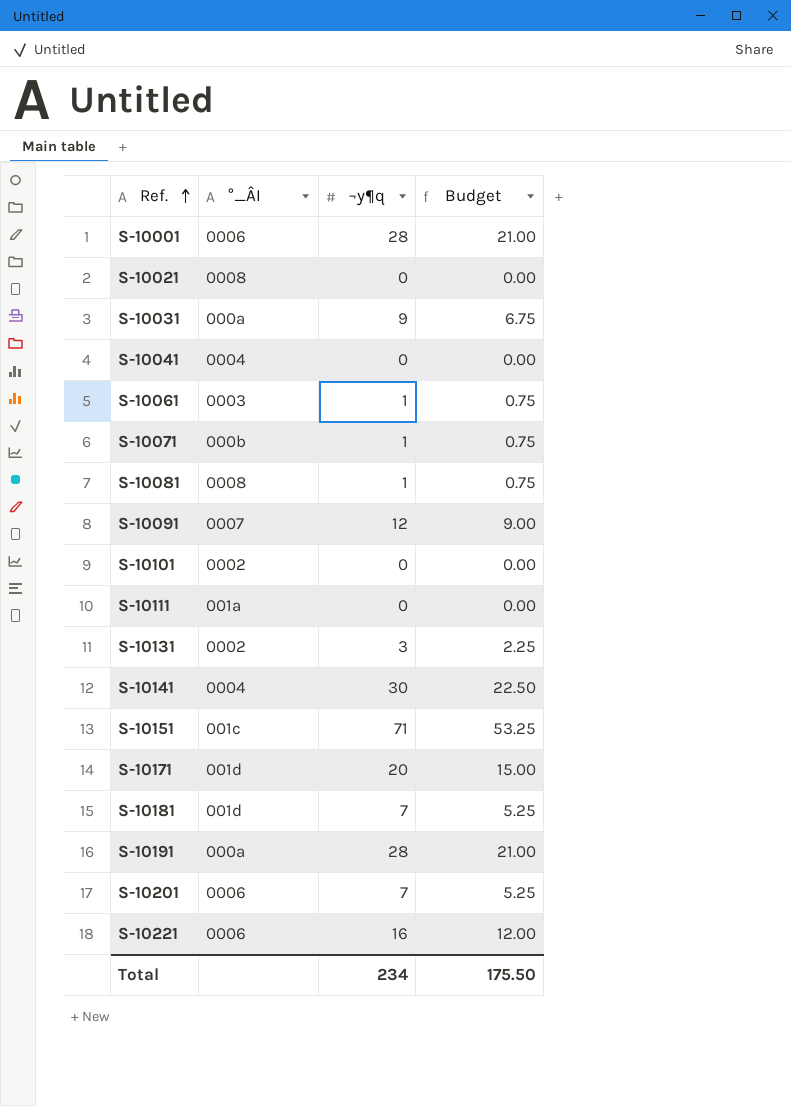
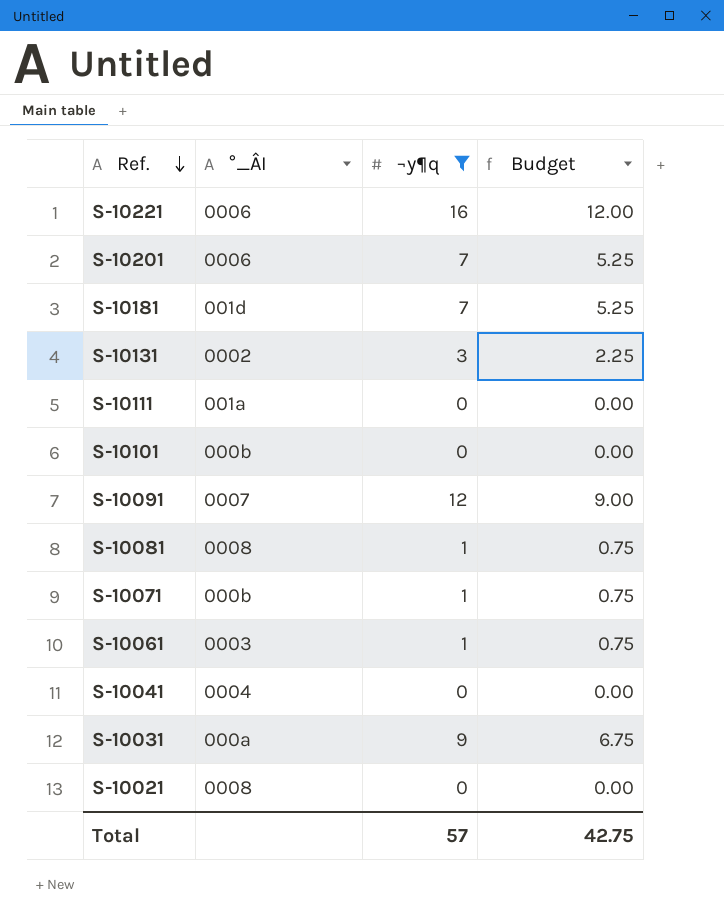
filter: none -> ¬y¶q <= 16
row order: Ref. ascending -> Ref. descending
S-10101 | °_ÂI: 0002 -> 000b
Total | ¬y¶q: 234 -> 57
Total | Budget: 175.50 -> 42.75

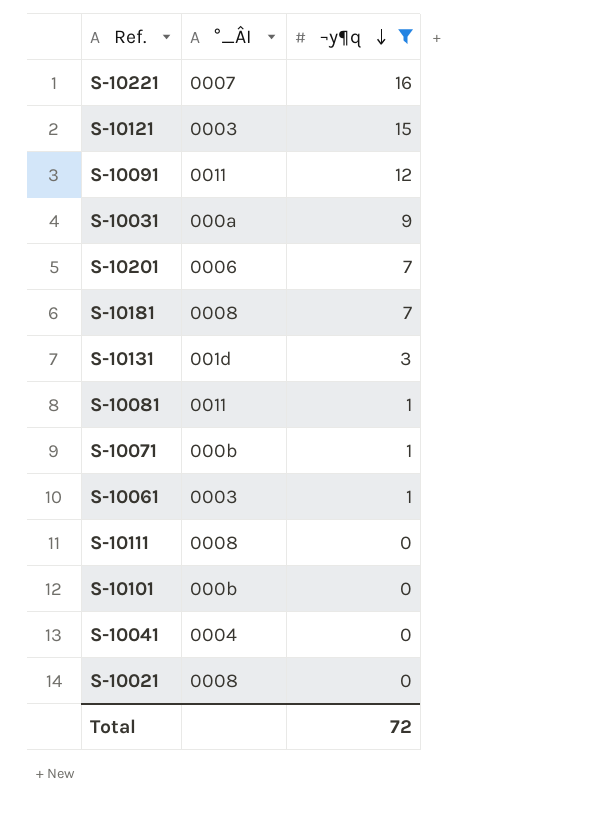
row order: Ref. descending -> ¬y¶q descending
column Budget | formula: [¬y¶q] * 0.75 -> none
S-10221 | °_ÂI: 0006 -> 0007
row S-10121: none -> 0003 | 15
S-10091 | °_ÂI: 0007 -> 0011
S-10181 | °_ÂI: 001d -> 0008
S-10131 | °_ÂI: 0002 -> 001d
S-10081 | °_ÂI: 0008 -> 0011
S-10111 | °_ÂI: 001a -> 0008
Total | ¬y¶q: 57 -> 72

